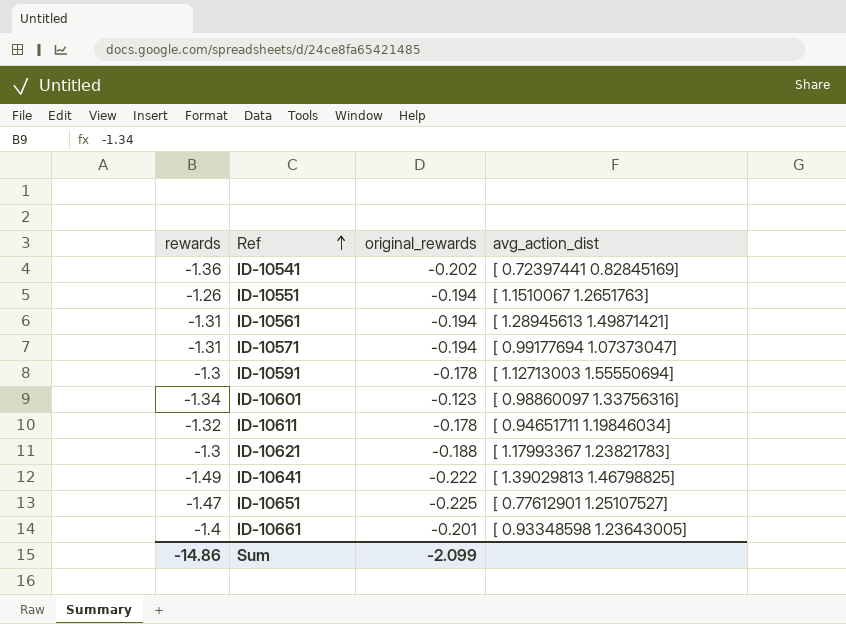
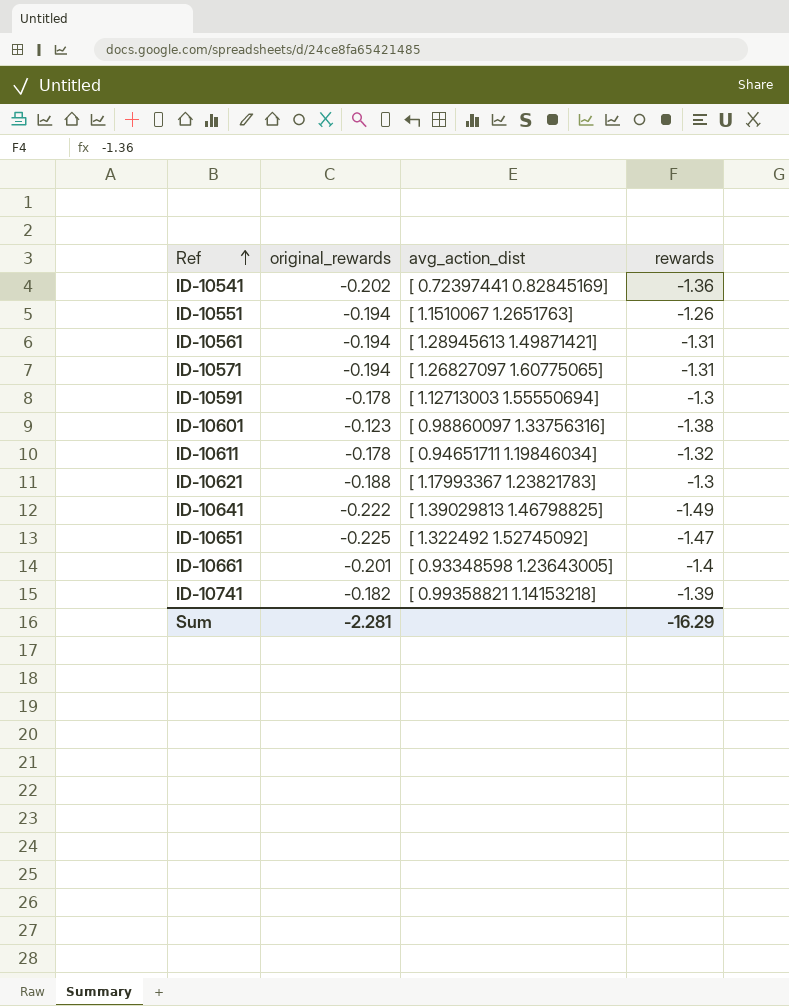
column rewards | position: 1 -> 4
ID-10571 | avg_action_dist: [ 0.99177694 1.07373047] -> [ 1.26827097 1.60775065]
ID-10601 | rewards: -1.34 -> -1.38
ID-10651 | avg_action_dist: [ 0.77612901 1.25107527] -> [ 1.322492 1.52745092]
row ID-10741: none -> -0.182 | [ 0.99358821 1.14153218] | -1.39
Sum | original_rewards: -2.099 -> -2.281
Sum | rewards: -14.86 -> -16.29

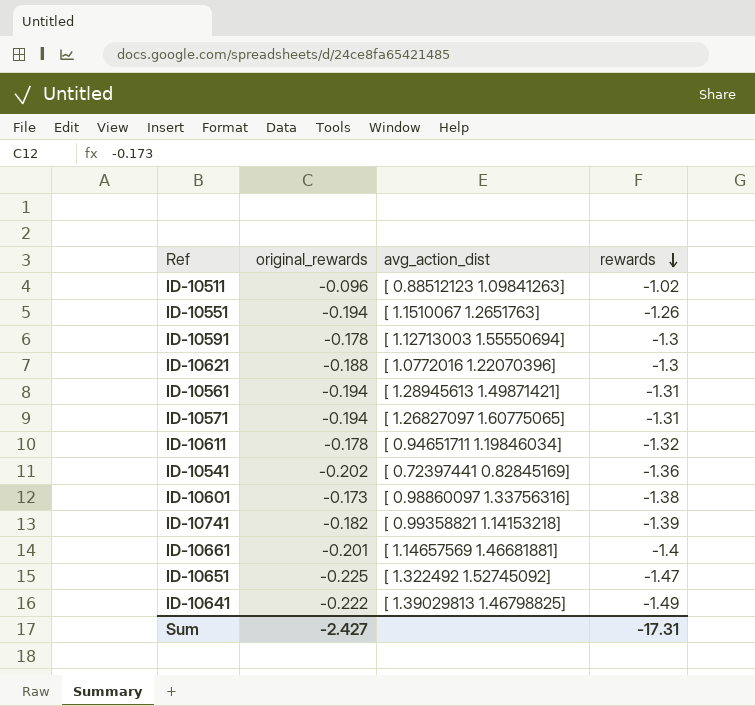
row order: Ref ascending -> rewards descending
row ID-10511: none -> -0.096 | [ 0.88512123 1.09841263] | -1.02
ID-10621 | avg_action_dist: [ 1.17993367 1.23821783] -> [ 1.0772016 1.22070396]
ID-10601 | original_rewards: -0.123 -> -0.173
ID-10661 | avg_action_dist: [ 0.93348598 1.23643005] -> [ 1.14657569 1.46681881]
Sum | original_rewards: -2.281 -> -2.427
Sum | rewards: -16.29 -> -17.31

